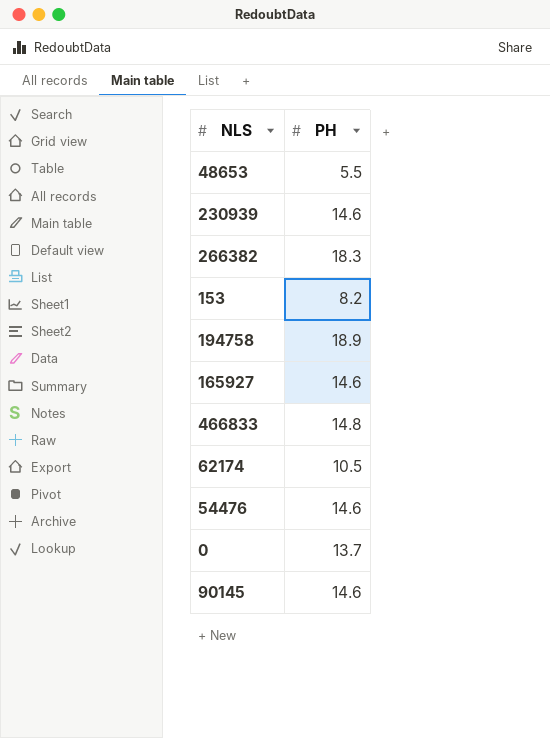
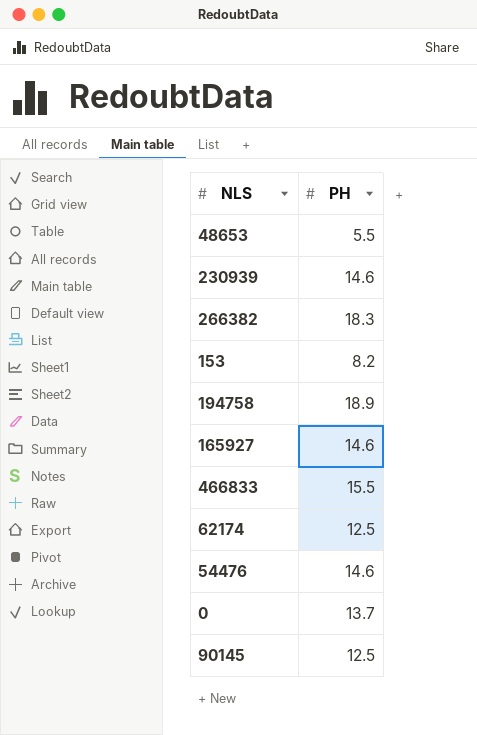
466833 | PH: 14.8 -> 15.5
62174 | PH: 10.5 -> 12.5
90145 | PH: 14.6 -> 12.5

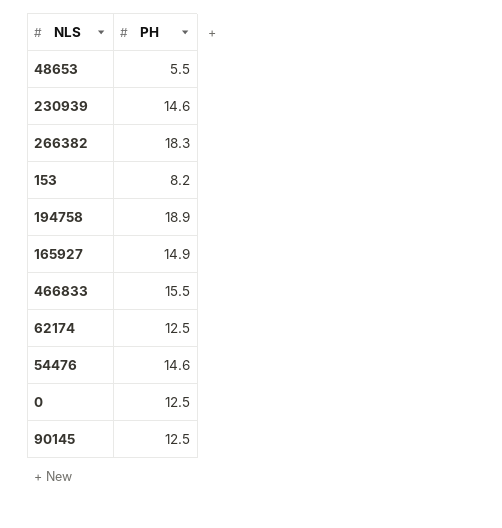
165927 | PH: 14.6 -> 14.9
0 | PH: 13.7 -> 12.5

